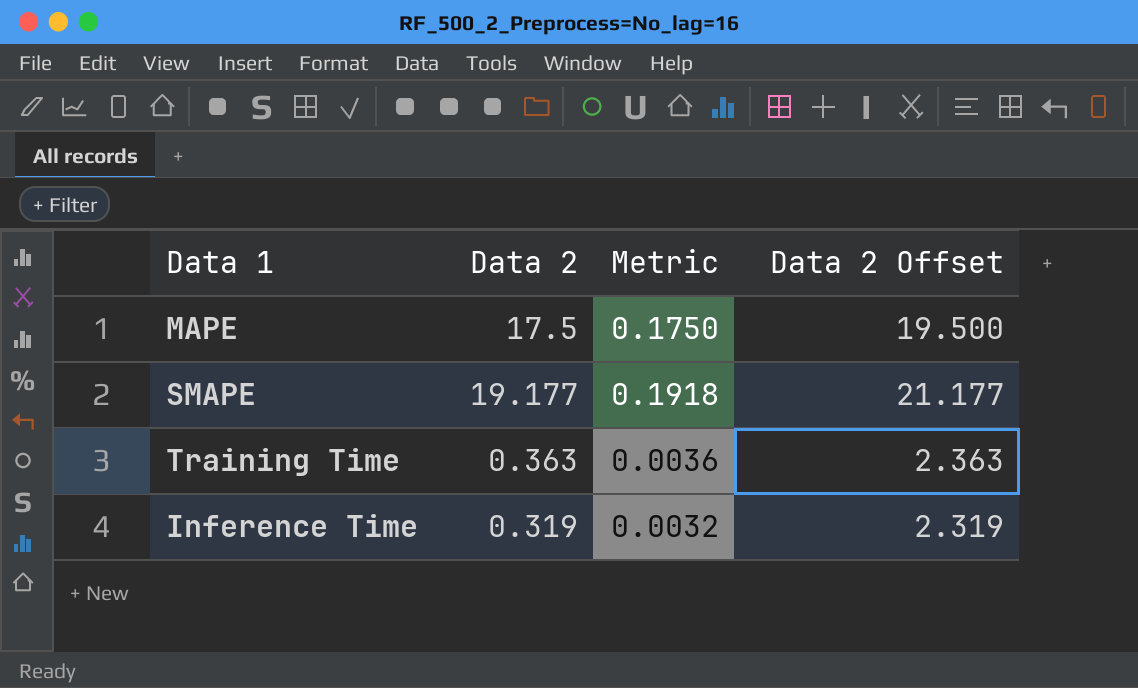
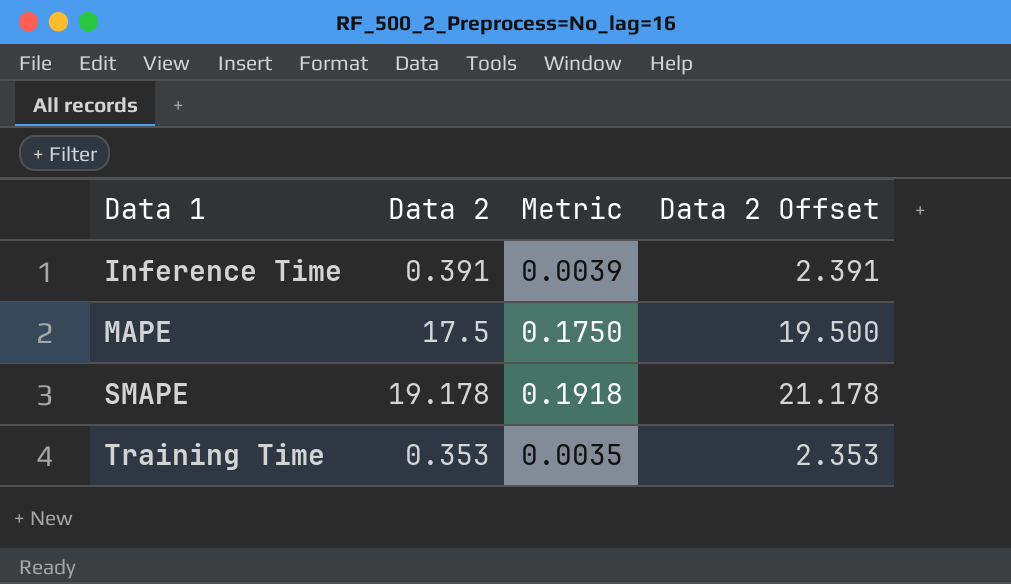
row order: none -> Data 1 ascending
Inference Time | Data 2: 0.319 -> 0.391
Inference Time | Metric: 0.0032 -> 0.0039
Inference Time | Data 2 Offset: 2.319 -> 2.391
SMAPE | Data 2: 19.177 -> 19.178
SMAPE | Data 2 Offset: 21.177 -> 21.178
Training Time | Data 2: 0.363 -> 0.353
Training Time | Metric: 0.0036 -> 0.0035
Training Time | Data 2 Offset: 2.363 -> 2.353

